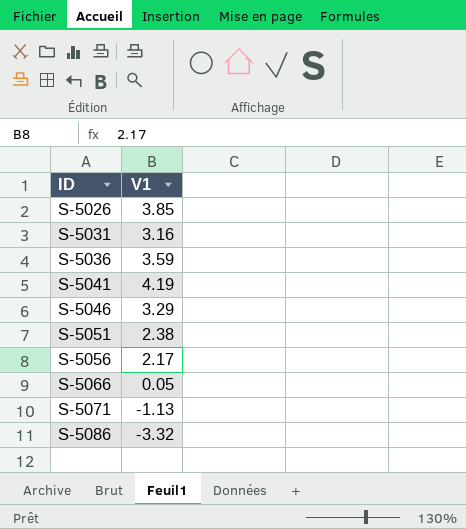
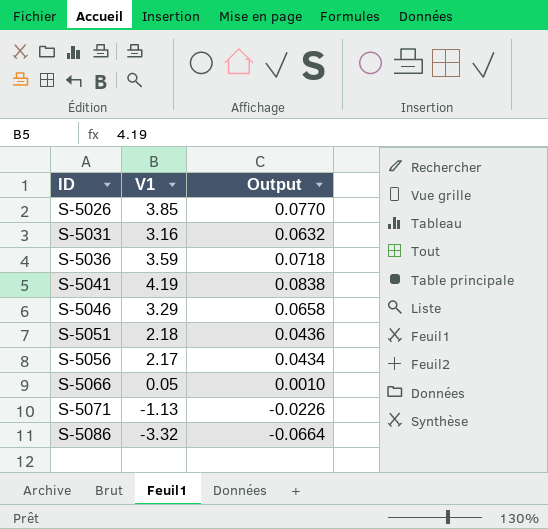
column Output | formula: none -> [V1] * 0.02
S-5051 | V1: 2.38 -> 2.18

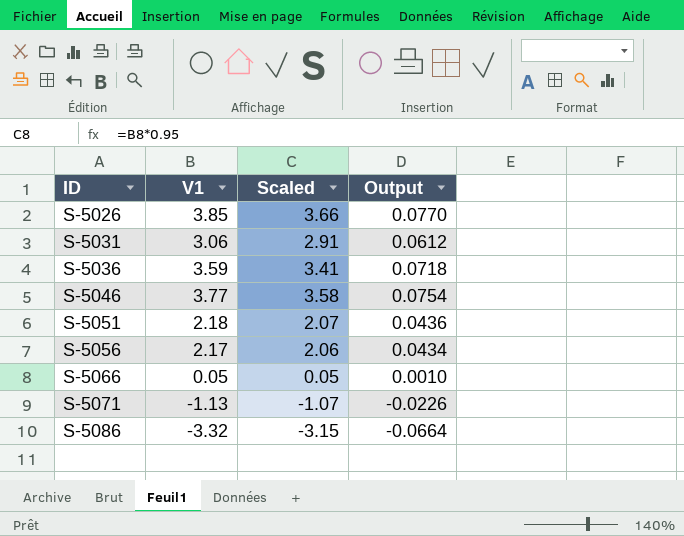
column Scaled | formula: none -> [V1] * 0.95
row S-5041: 4.19 | 0.0838 -> none
S-5031 | V1: 3.16 -> 3.06
S-5031 | Output: 0.0632 -> 0.0612
S-5046 | V1: 3.29 -> 3.77
S-5046 | Output: 0.0658 -> 0.0754

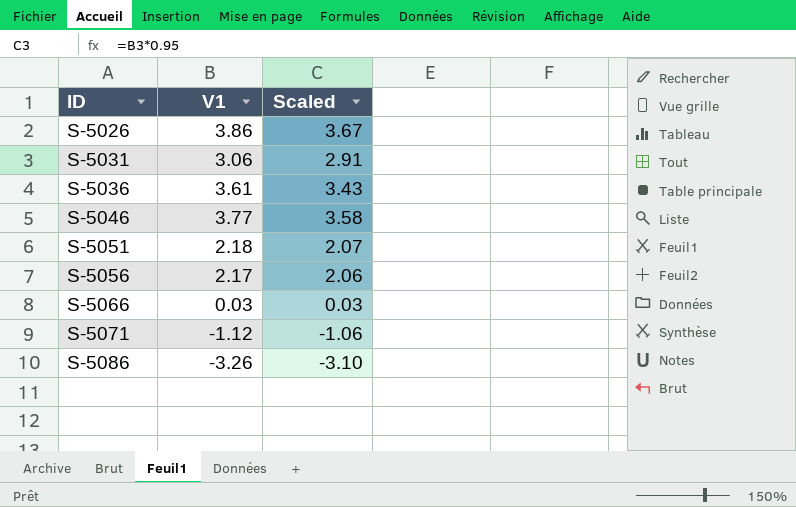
column Output | formula: [V1] * 0.02 -> none
S-5026 | V1: 3.85 -> 3.86
S-5026 | Scaled: 3.66 -> 3.67
S-5036 | V1: 3.59 -> 3.61
S-5036 | Scaled: 3.41 -> 3.43
S-5066 | V1: 0.05 -> 0.03
S-5066 | Scaled: 0.05 -> 0.03
S-5071 | V1: -1.13 -> -1.12
S-5071 | Scaled: -1.07 -> -1.06
S-5086 | V1: -3.32 -> -3.26
S-5086 | Scaled: -3.15 -> -3.10

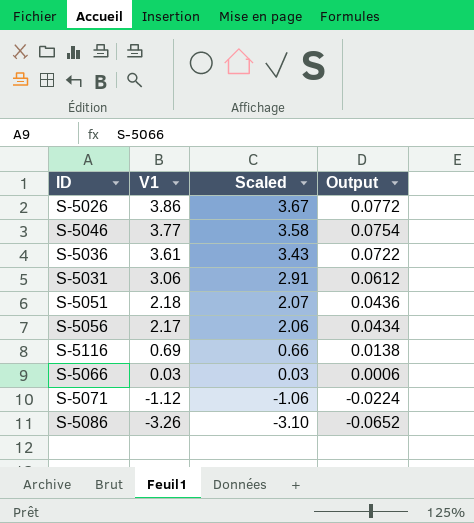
row order: ID ascending -> V1 descending
column Output | formula: none -> [V1] * 0.02
row S-5116: none -> 0.69 | 0.66 | 0.0138

